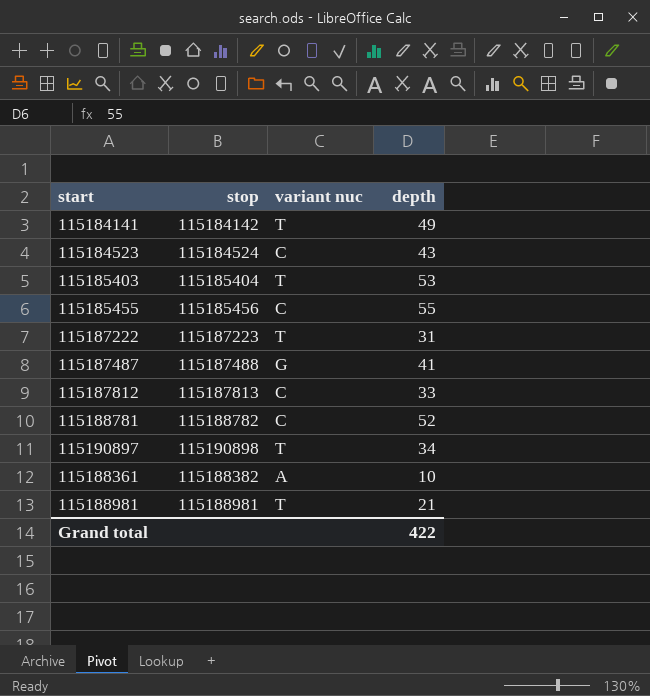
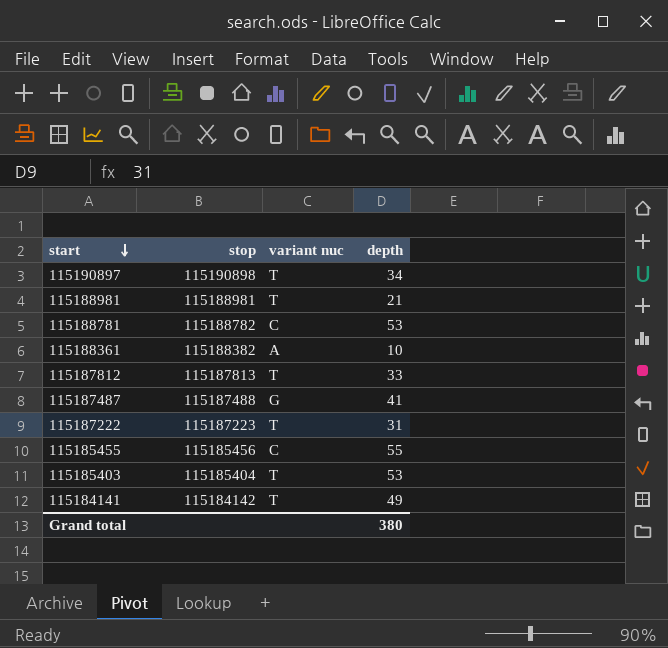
row order: none -> start descending
row 115184523: 115184524 | C | 43 -> none
115188781 | depth: 52 -> 53
115187812 | variant nuc: C -> T
Grand total | depth: 422 -> 380

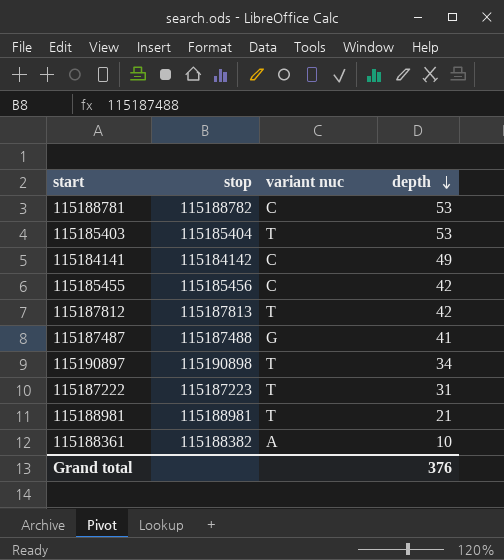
row order: start descending -> depth descending
115184141 | variant nuc: T -> C
115185455 | depth: 55 -> 42
115187812 | depth: 33 -> 42
Grand total | depth: 380 -> 376

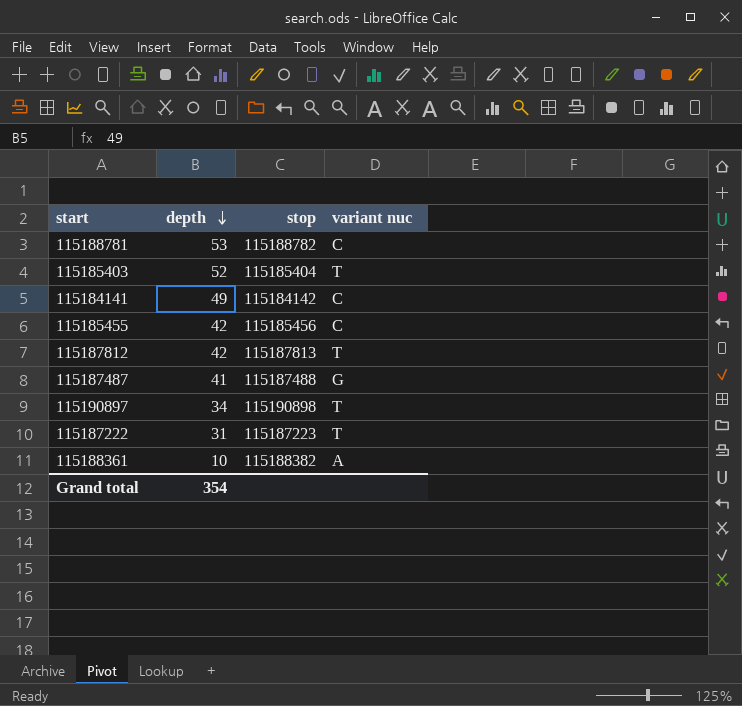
column depth | position: 4 -> 2
row 115188981: 115188981 | T | 21 -> none
115185403 | depth: 53 -> 52
Grand total | depth: 376 -> 354

